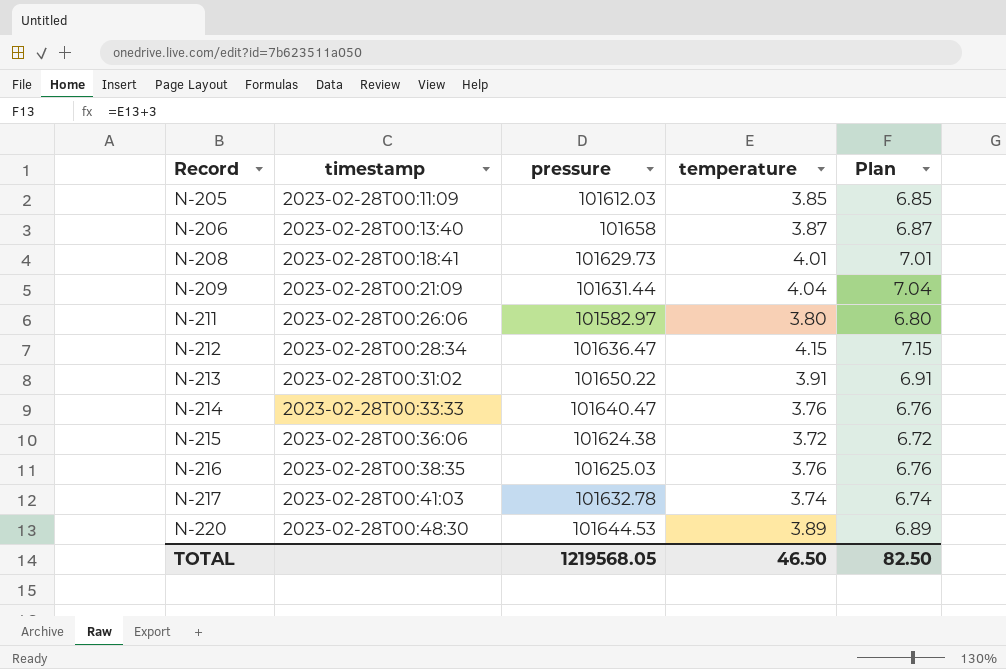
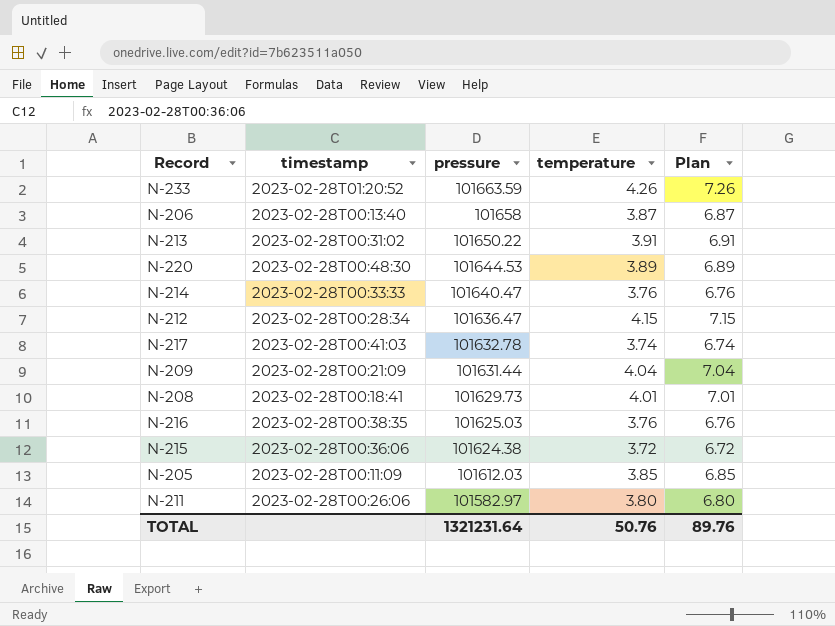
row order: Record ascending -> pressure descending
row N-233: none -> 2023-02-28T01:20:52 | 101663.59 | 4.26 | 7.26
TOTAL | pressure: 1219568.05 -> 1321231.64
TOTAL | temperature: 46.50 -> 50.76
TOTAL | Plan: 82.50 -> 89.76

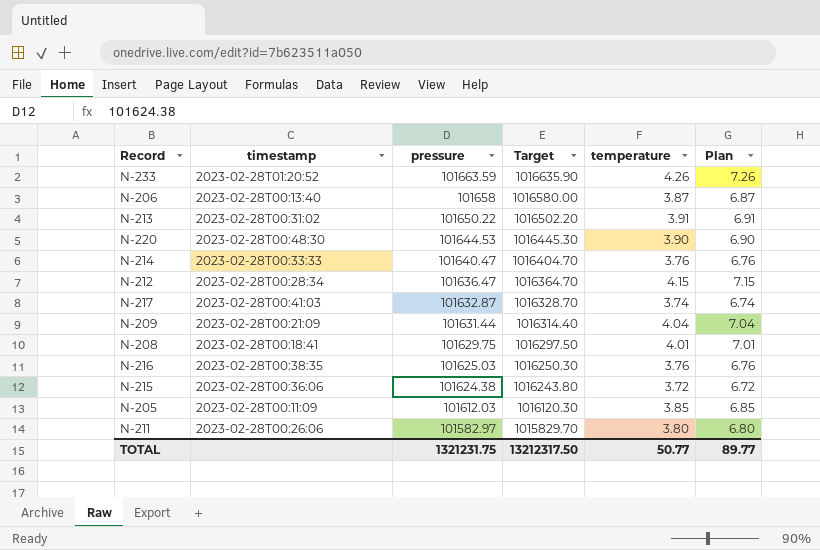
column Target | formula: none -> [pressure] * 10
N-220 | temperature: 3.89 -> 3.90
N-220 | Plan: 6.89 -> 6.90
N-217 | pressure: 101632.78 -> 101632.87
N-208 | pressure: 101629.73 -> 101629.75
TOTAL | pressure: 1321231.64 -> 1321231.75
TOTAL | temperature: 50.76 -> 50.77
TOTAL | Plan: 89.76 -> 89.77

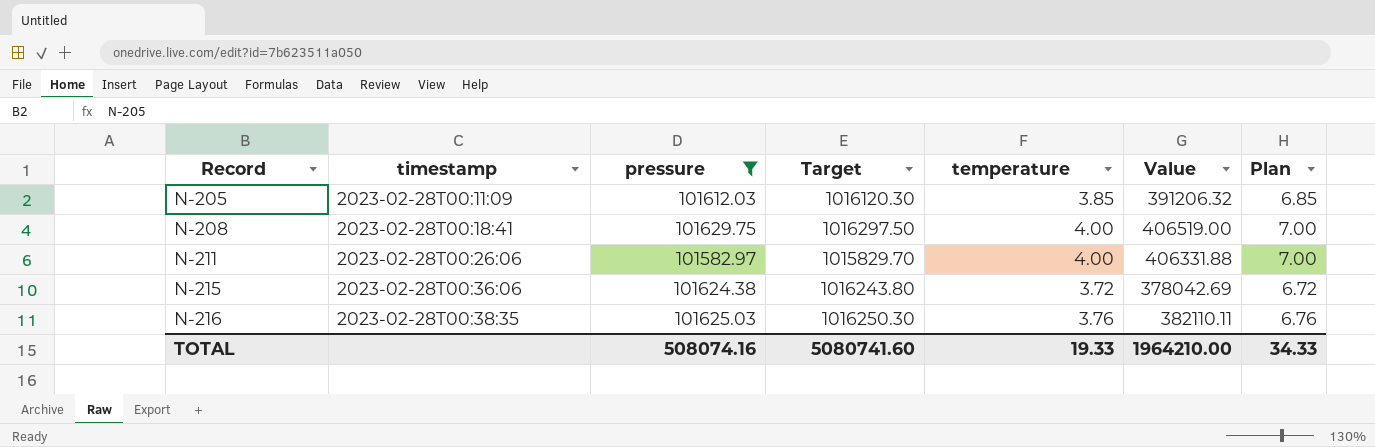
filter: none -> pressure <= 101629.75
row order: pressure descending -> Record ascending
column Value | formula: none -> [pressure] * [temperature]
N-208 | temperature: 4.01 -> 4.00
N-208 | Plan: 7.01 -> 7.00
N-211 | temperature: 3.80 -> 4.00
N-211 | Plan: 6.80 -> 7.00
TOTAL | pressure: 1321231.75 -> 508074.16
TOTAL | Target: 13212317.50 -> 5080741.60
TOTAL | temperature: 50.77 -> 19.33
TOTAL | Plan: 89.77 -> 34.33

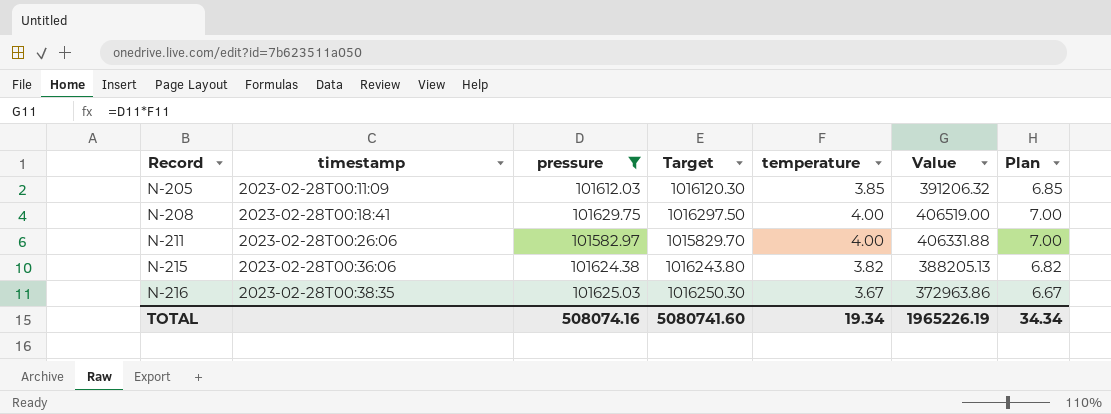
N-215 | temperature: 3.72 -> 3.82
N-215 | Value: 378042.69 -> 388205.13
N-215 | Plan: 6.72 -> 6.82
N-216 | temperature: 3.76 -> 3.67
N-216 | Value: 382110.11 -> 372963.86
N-216 | Plan: 6.76 -> 6.67
TOTAL | temperature: 19.33 -> 19.34
TOTAL | Value: 1964210.00 -> 1965226.19
TOTAL | Plan: 34.33 -> 34.34

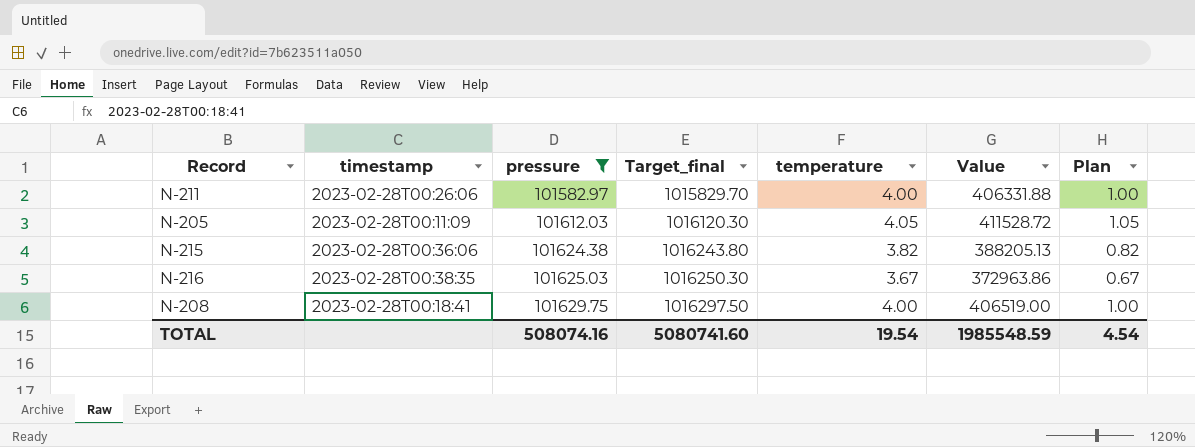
row order: Record ascending -> pressure ascending
column name: Target -> Target_final
column Plan | formula: [temperature] + 3 -> [temperature] - 3
N-205 | temperature: 3.85 -> 4.05
N-205 | Value: 391206.32 -> 411528.72
TOTAL | temperature: 19.34 -> 19.54
TOTAL | Value: 1965226.19 -> 1985548.59
TOTAL | Plan: 34.34 -> 4.54

